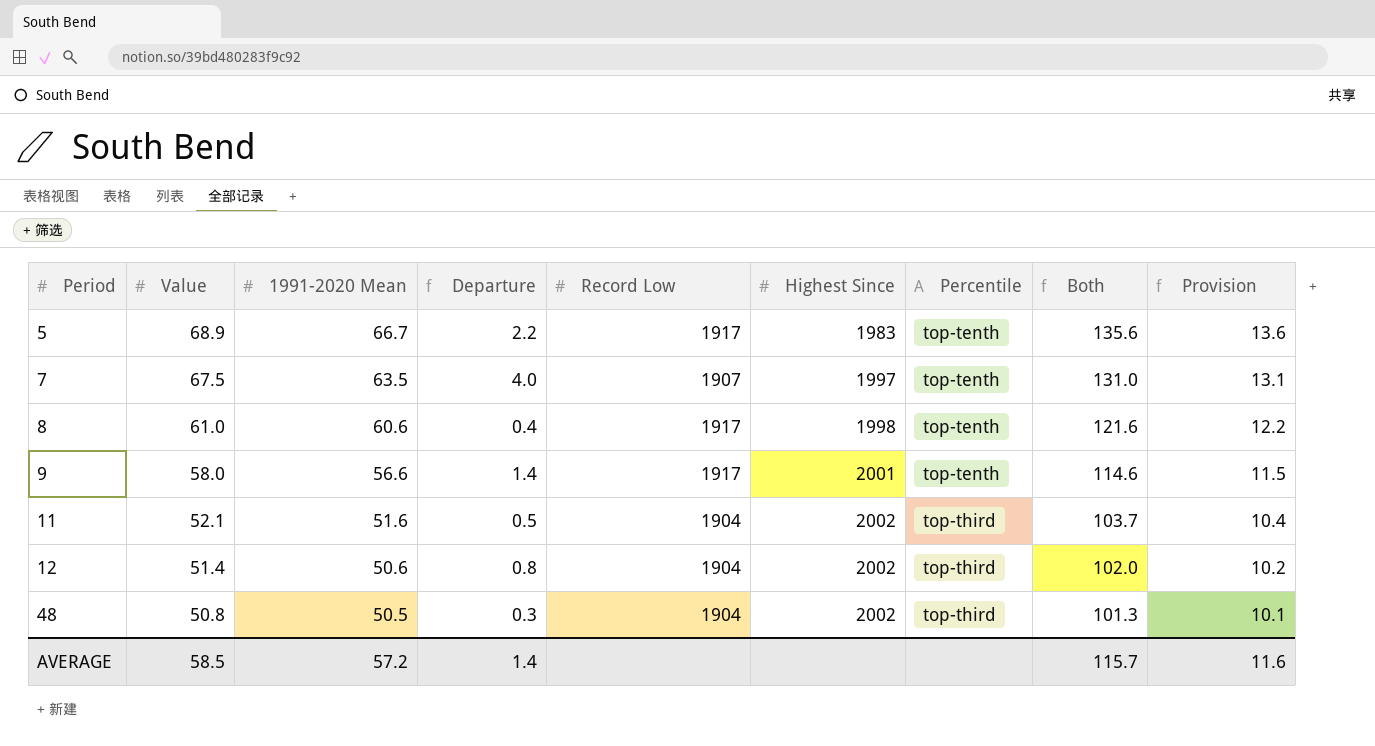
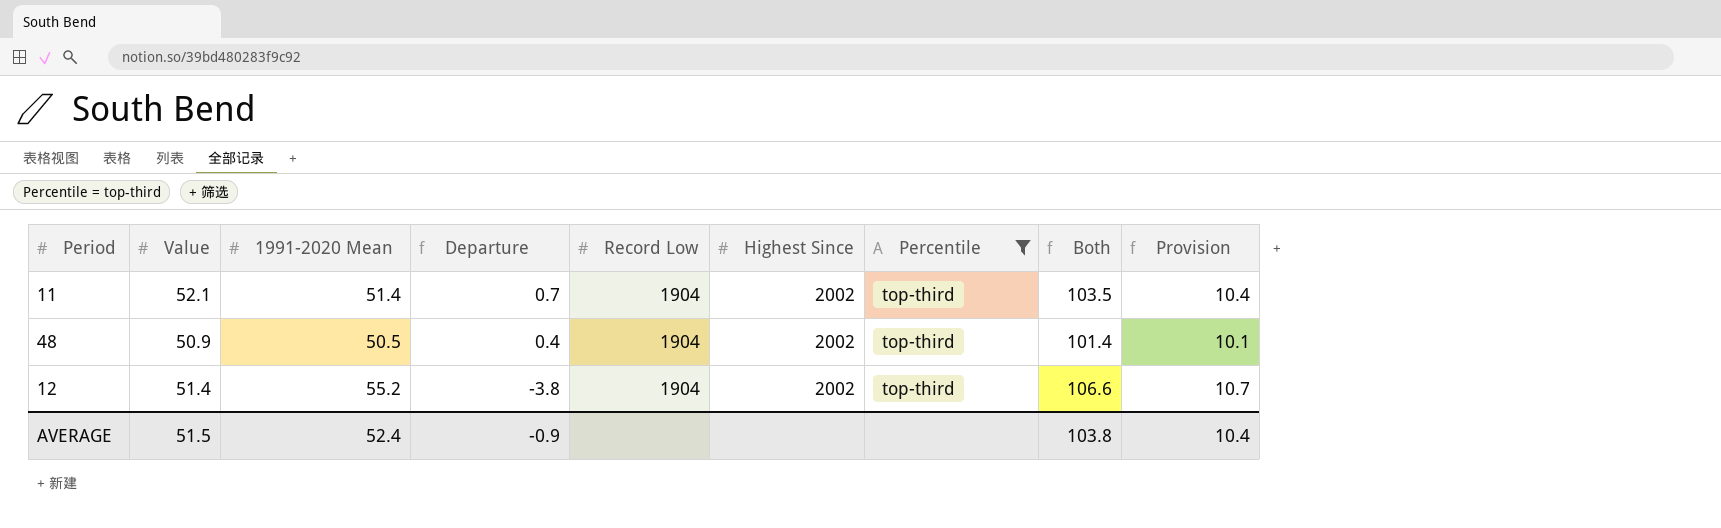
filter: none -> Percentile = top-third
row order: Period ascending -> Departure descending
11 | 1991-2020 Mean: 51.6 -> 51.4
11 | Departure: 0.5 -> 0.7
11 | Both: 103.7 -> 103.5
48 | Value: 50.8 -> 50.9
48 | Departure: 0.3 -> 0.4
48 | Both: 101.3 -> 101.4
12 | 1991-2020 Mean: 50.6 -> 55.2
12 | Departure: 0.8 -> -3.8
12 | Both: 102.0 -> 106.6
12 | Provision: 10.2 -> 10.7
AVERAGE | Value: 58.5 -> 51.5
AVERAGE | 1991-2020 Mean: 57.2 -> 52.4
AVERAGE | Departure: 1.4 -> -0.9
AVERAGE | Both: 115.7 -> 103.8
AVERAGE | Provision: 11.6 -> 10.4

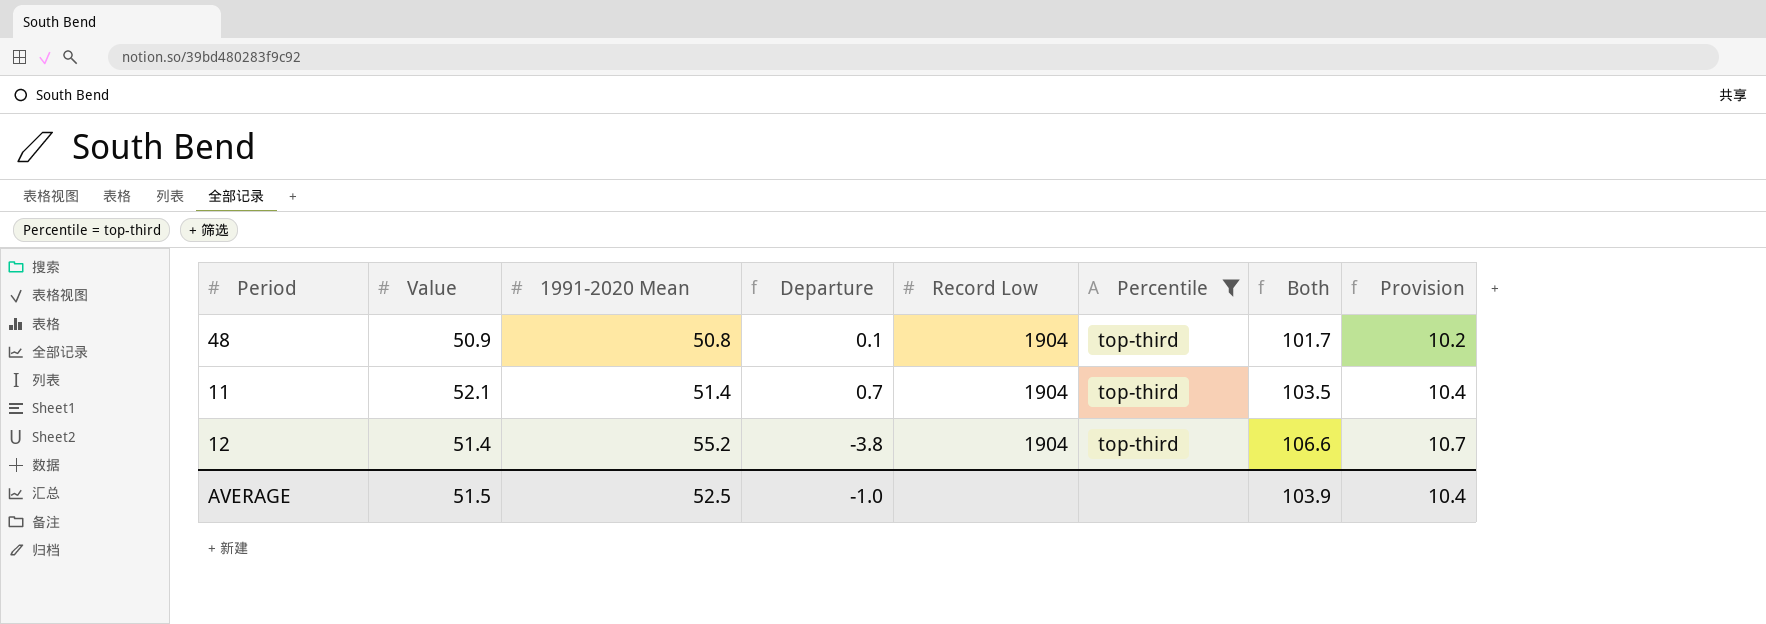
row order: Departure descending -> 1991-2020 Mean ascending
column Highest Since | position: 6 -> none
48 | 1991-2020 Mean: 50.5 -> 50.8
48 | Departure: 0.4 -> 0.1
48 | Both: 101.4 -> 101.7
48 | Provision: 10.1 -> 10.2
AVERAGE | 1991-2020 Mean: 52.4 -> 52.5
AVERAGE | Departure: -0.9 -> -1.0
AVERAGE | Both: 103.8 -> 103.9

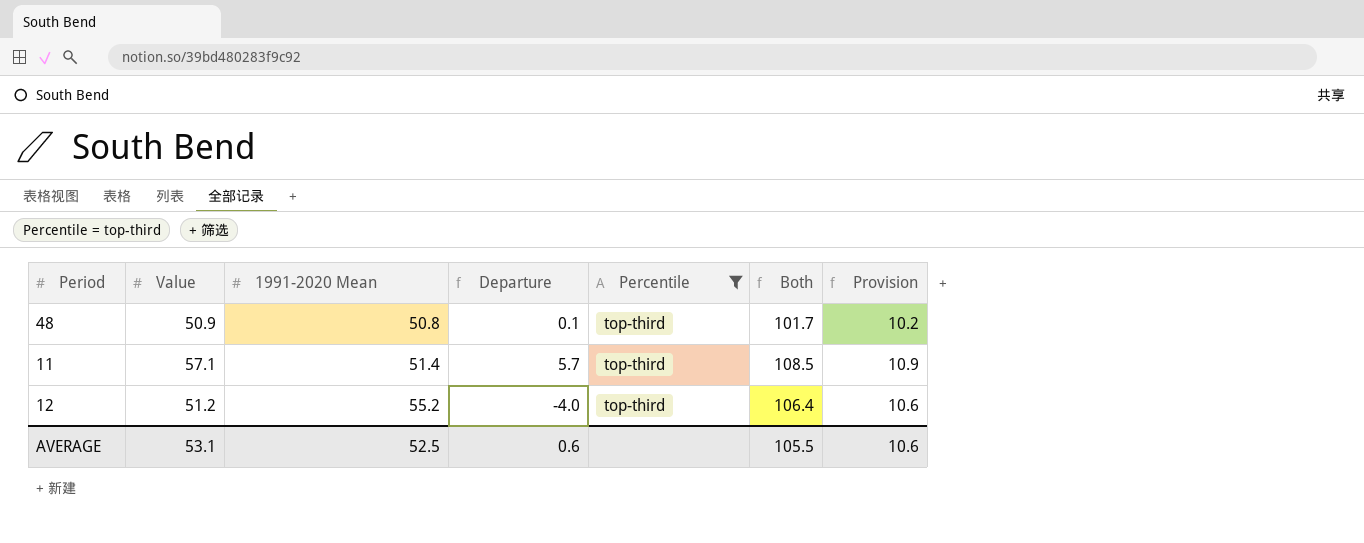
column Record Low | position: 5 -> none
11 | Value: 52.1 -> 57.1
11 | Departure: 0.7 -> 5.7
11 | Both: 103.5 -> 108.5
11 | Provision: 10.4 -> 10.9
12 | Value: 51.4 -> 51.2
12 | Departure: -3.8 -> -4.0
12 | Both: 106.6 -> 106.4
12 | Provision: 10.7 -> 10.6
AVERAGE | Value: 51.5 -> 53.1
AVERAGE | Departure: -1.0 -> 0.6
AVERAGE | Both: 103.9 -> 105.5
AVERAGE | Provision: 10.4 -> 10.6

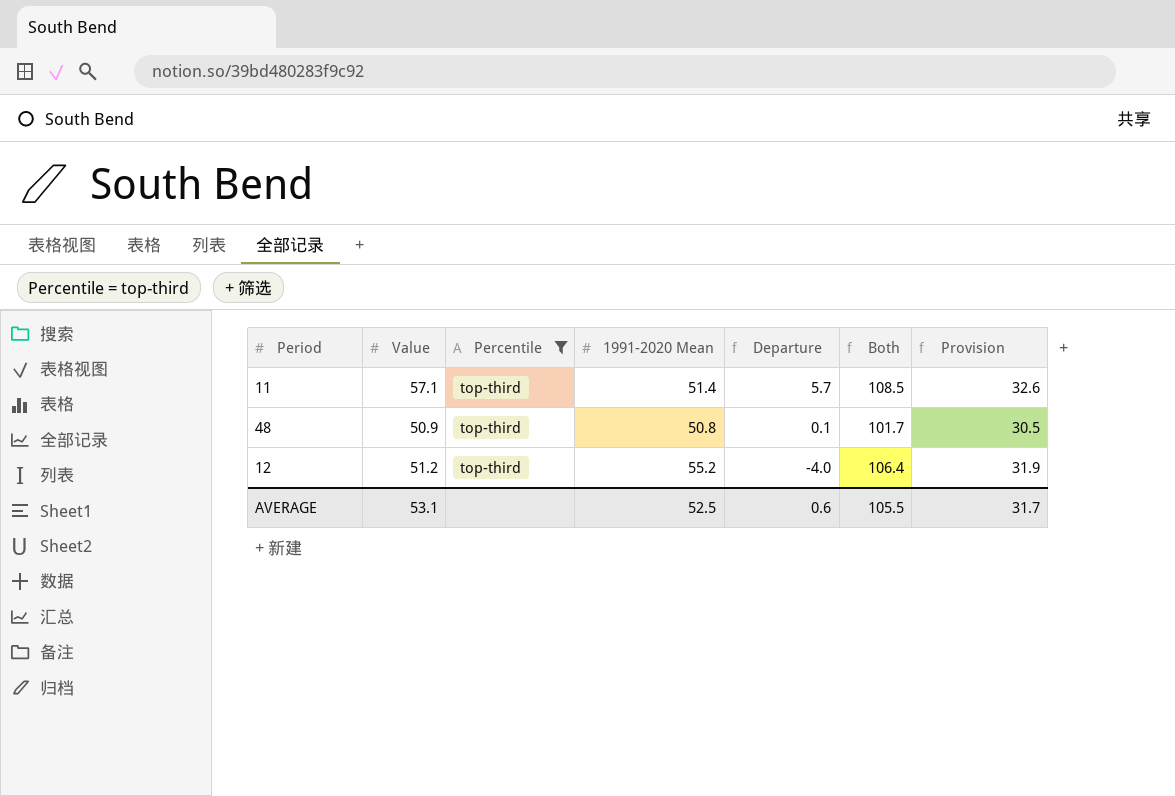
row order: 1991-2020 Mean ascending -> Departure descending
column Percentile | position: 5 -> 3
column Provision | formula: [Both] * 0.1 -> [Both] * 0.3
AVERAGE | Provision: 10.6 -> 31.7

